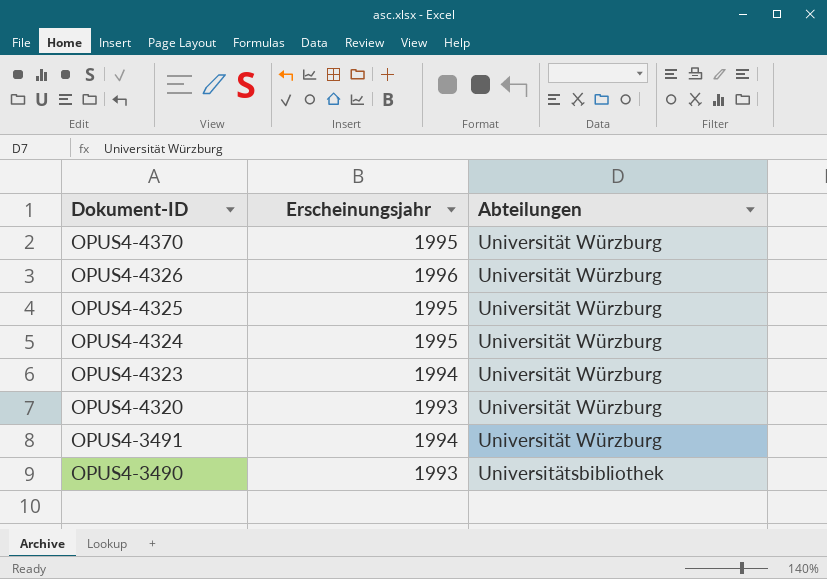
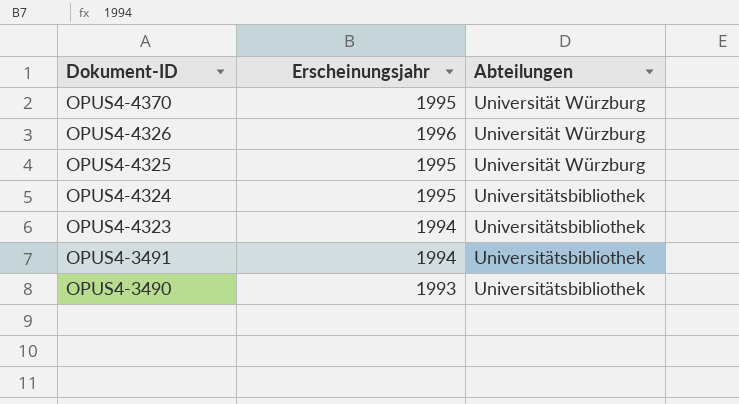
row OPUS4-4320: 1993 | Universität Würzburg -> none
OPUS4-4324 | Abteilungen: Universität Würzburg -> Universitätsbibliothek
OPUS4-4323 | Abteilungen: Universität Würzburg -> Universitätsbibliothek
OPUS4-3491 | Abteilungen: Universität Würzburg -> Universitätsbibliothek

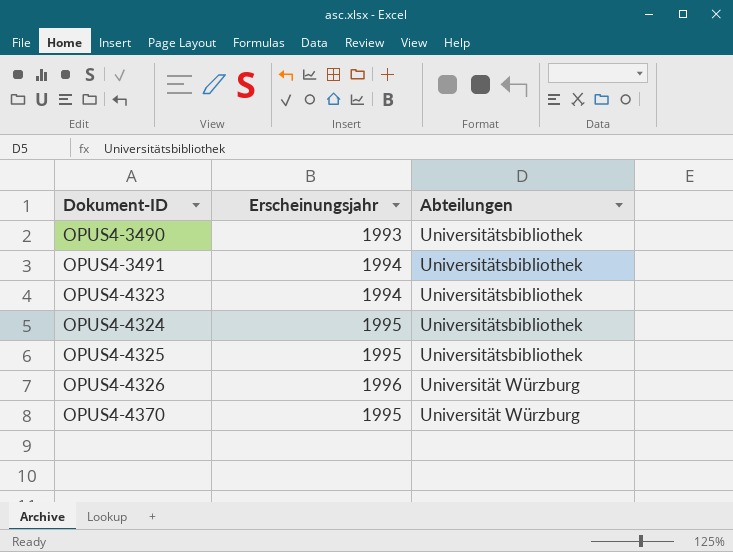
row order: Dokument-ID descending -> Dokument-ID ascending
OPUS4-4325 | Abteilungen: Universität Würzburg -> Universitätsbibliothek

